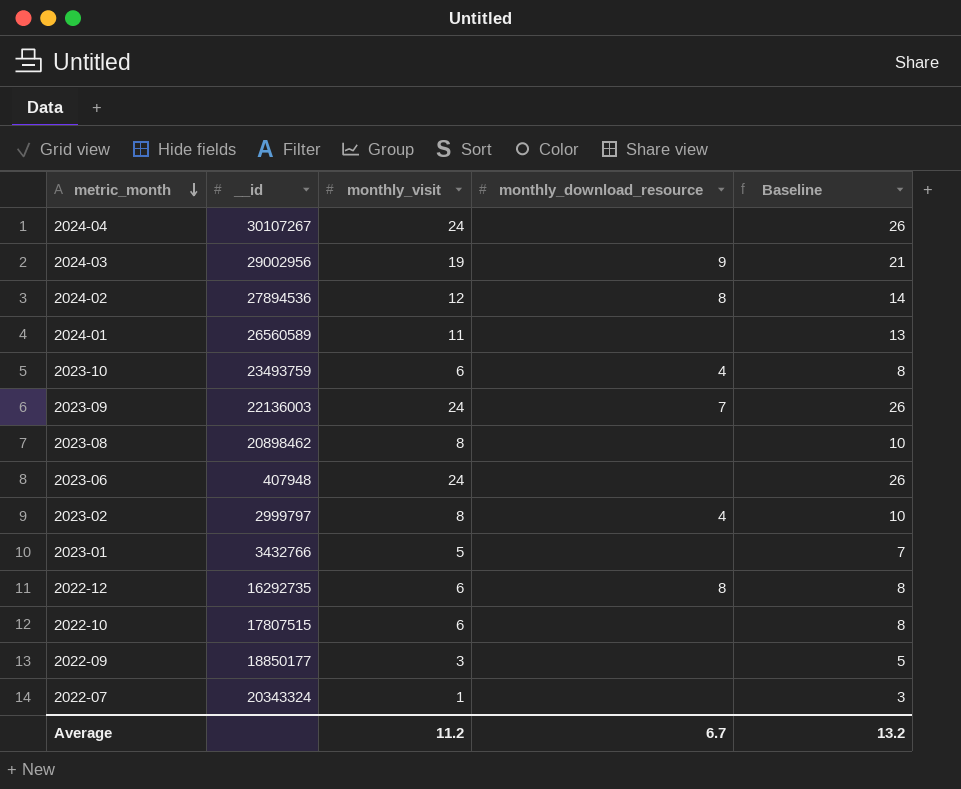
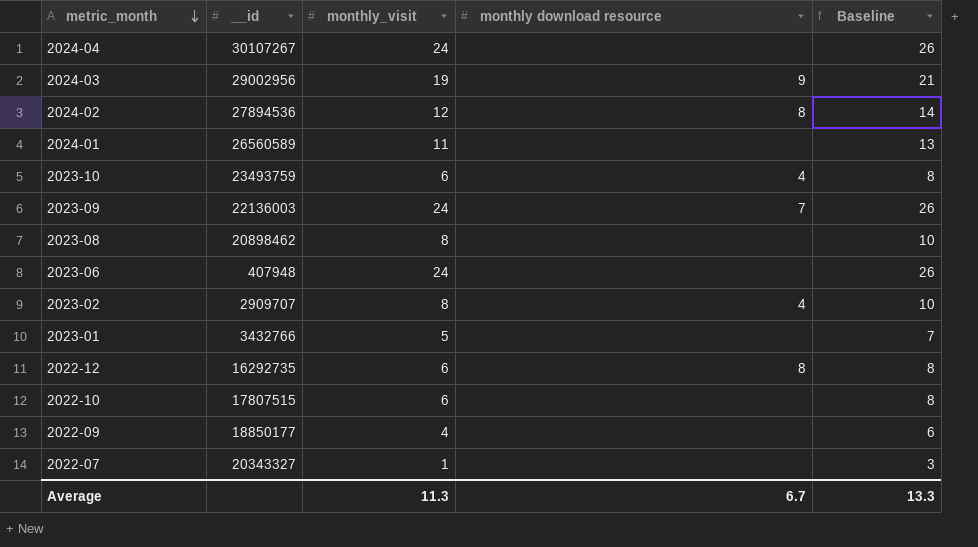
column name: monthly_download_resource -> monthly download resource
2023-02 | __id: 2999797 -> 2909707
2022-09 | monthly_visit: 3 -> 4
2022-09 | Baseline: 5 -> 6
2022-07 | __id: 20343324 -> 20343327
Average | monthly_visit: 11.2 -> 11.3
Average | Baseline: 13.2 -> 13.3

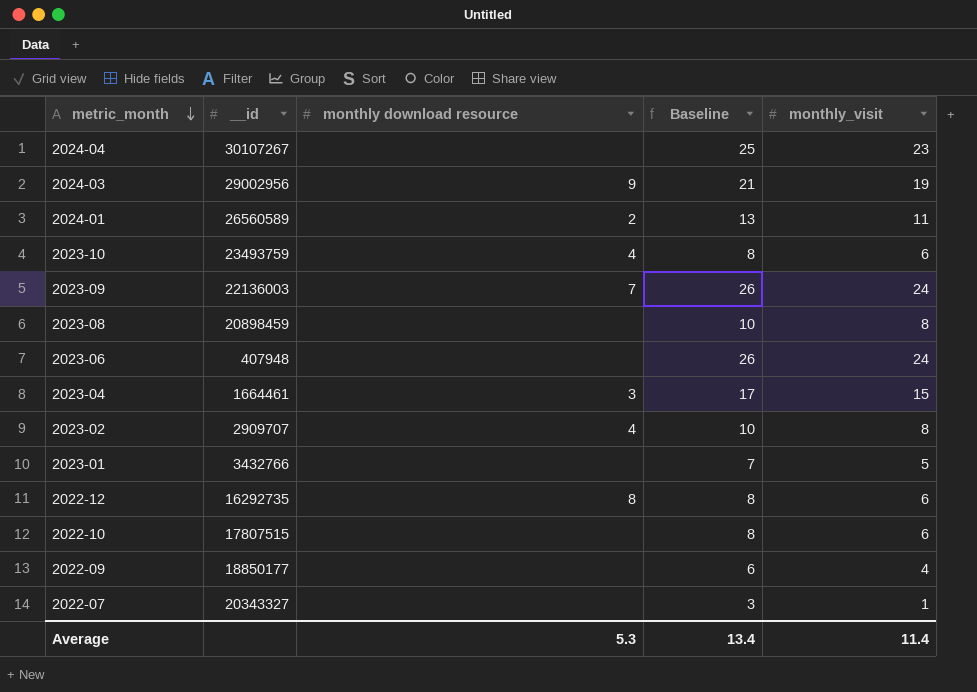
column monthly_visit | position: 3 -> 5
row 2024-02: 27894536 | 12 | 8 | 14 -> none
2024-04 | Baseline: 26 -> 25
2024-04 | monthly_visit: 24 -> 23
2024-01 | monthly download resource: none -> 2
2023-08 | __id: 20898462 -> 20898459
row 2023-04: none -> 1664461 | 3 | 17 | 15
Average | monthly download resource: 6.7 -> 5.3
Average | Baseline: 13.3 -> 13.4
Average | monthly_visit: 11.3 -> 11.4

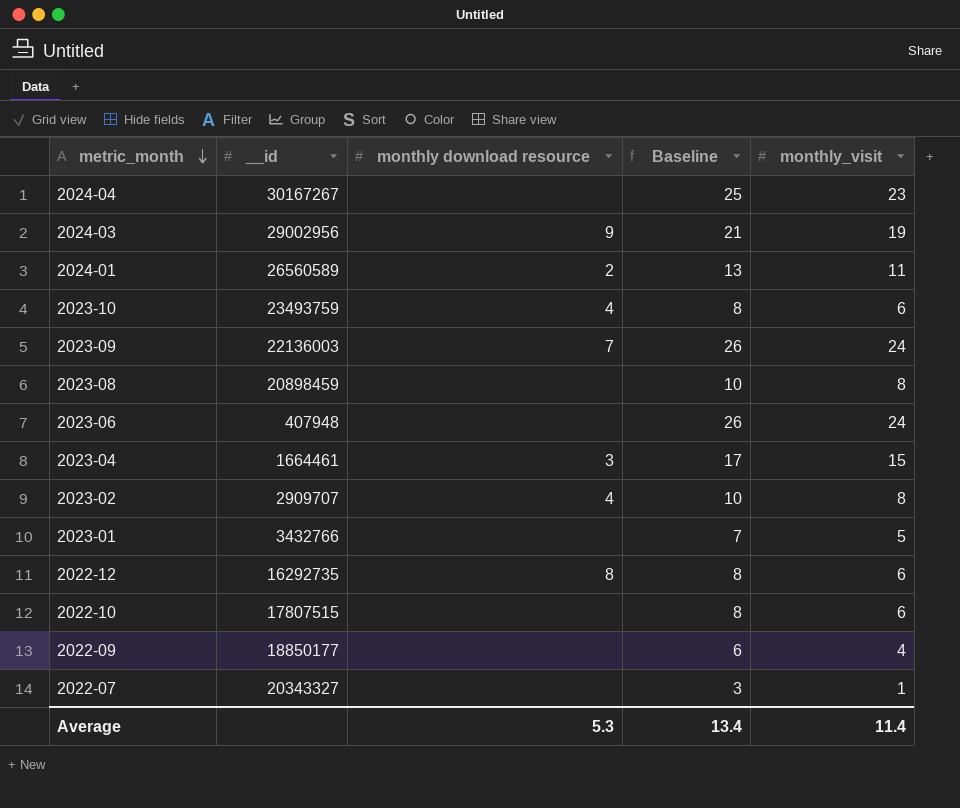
2024-04 | __id: 30107267 -> 30167267

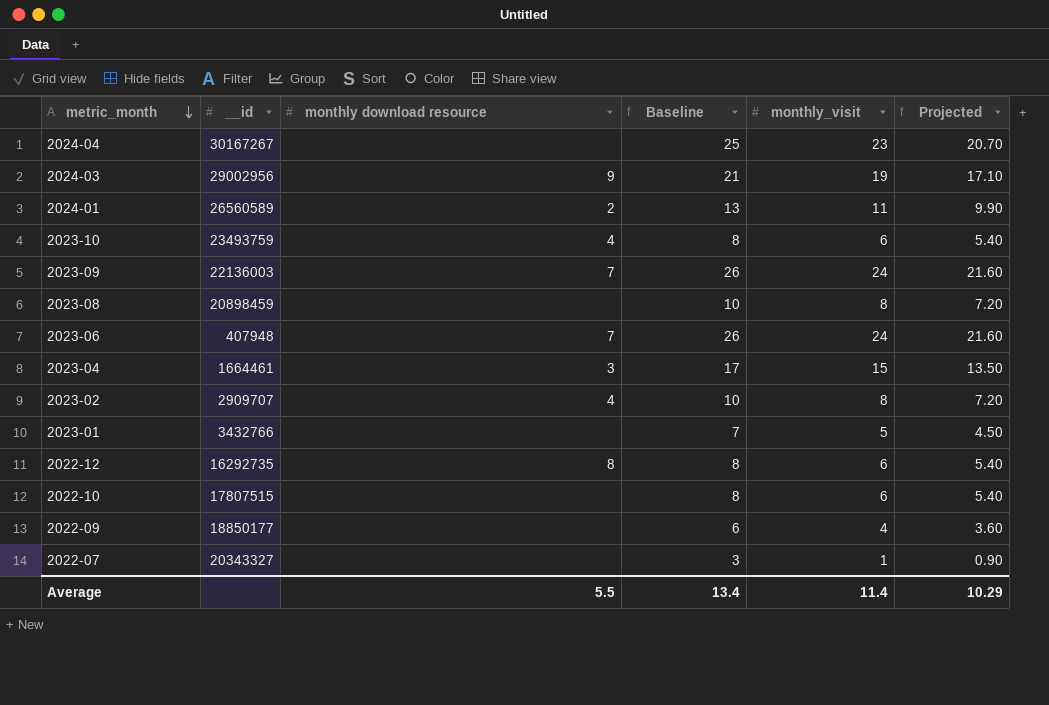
column Projected | formula: none -> [monthly_visit] * 0.9
2023-06 | monthly download resource: none -> 7
Average | monthly download resource: 5.3 -> 5.5

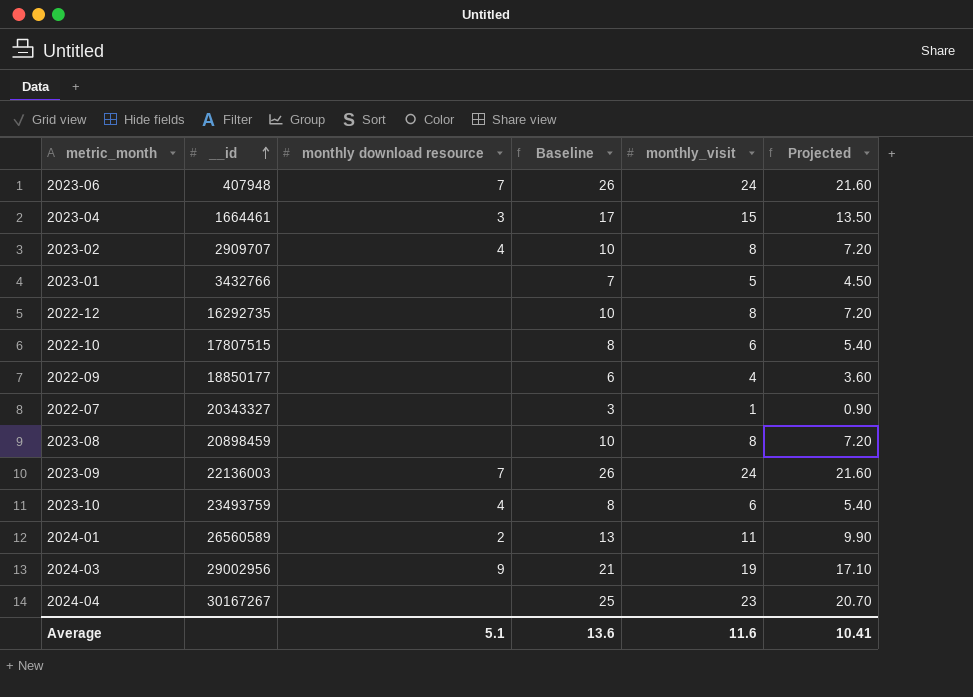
row order: metric_month descending -> __id ascending
2022-12 | monthly download resource: 8 -> none
2022-12 | Baseline: 8 -> 10
2022-12 | monthly_visit: 6 -> 8
2022-12 | Projected: 5.40 -> 7.20
Average | monthly download resource: 5.5 -> 5.1
Average | Baseline: 13.4 -> 13.6
Average | monthly_visit: 11.4 -> 11.6
Average | Projected: 10.29 -> 10.41

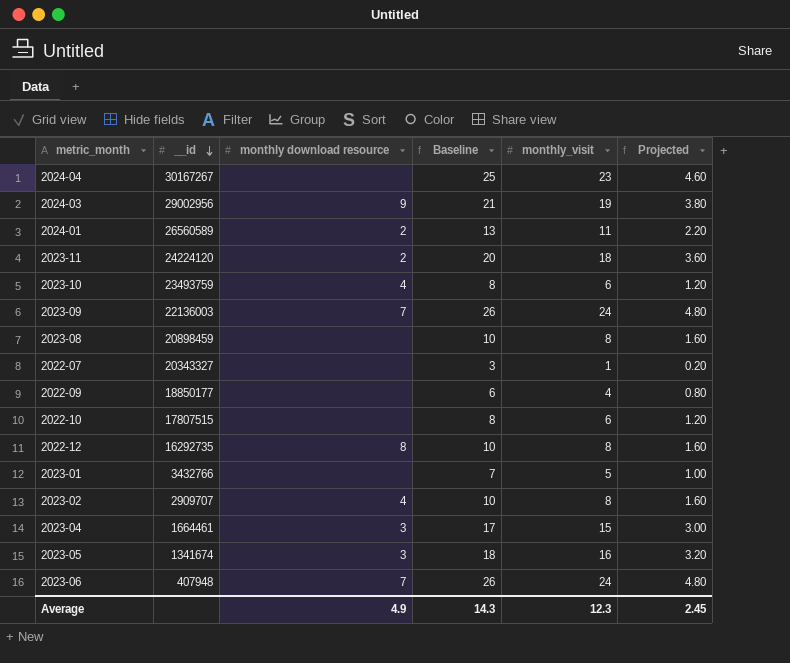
row order: __id ascending -> __id descending
column Projected | formula: [monthly_visit] * 0.9 -> [monthly_visit] * 0.2
row 2023-11: none -> 24224120 | 2 | 20 | 18 | 3.60
2022-12 | monthly download resource: none -> 8
row 2023-05: none -> 1341674 | 3 | 18 | 16 | 3.20
Average | monthly download resource: 5.1 -> 4.9
Average | Baseline: 13.6 -> 14.3
Average | monthly_visit: 11.6 -> 12.3
Average | Projected: 10.41 -> 2.45

